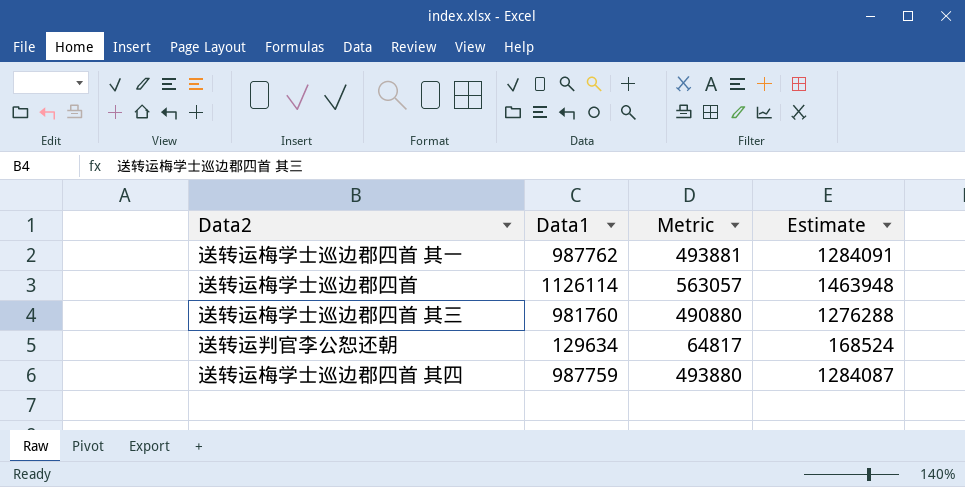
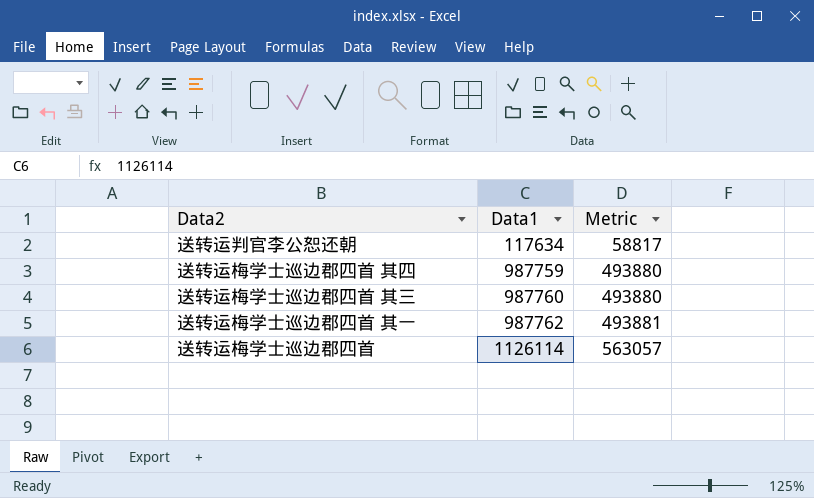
row order: none -> Data1 ascending
column Estimate | formula: [Data1] * 1.3 -> none
送转运判官李公恕还朝 | Data1: 129634 -> 117634
送转运判官李公恕还朝 | Metric: 64817 -> 58817
送转运梅学士巡边郡四首 其三 | Data1: 981760 -> 987760
送转运梅学士巡边郡四首 其三 | Metric: 490880 -> 493880

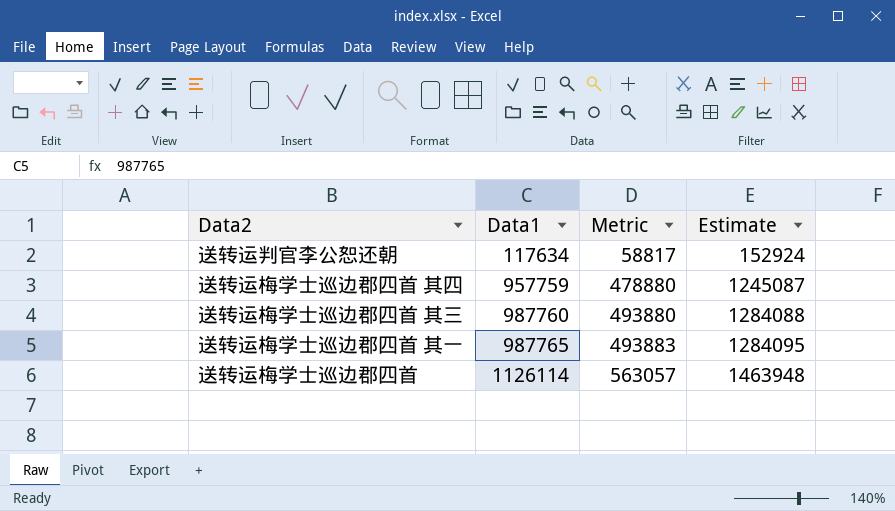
column Estimate | formula: none -> [Data1] * 1.3
送转运梅学士巡边郡四首 其四 | Data1: 987759 -> 957759
送转运梅学士巡边郡四首 其四 | Metric: 493880 -> 478880
送转运梅学士巡边郡四首 其一 | Data1: 987762 -> 987765
送转运梅学士巡边郡四首 其一 | Metric: 493881 -> 493883

